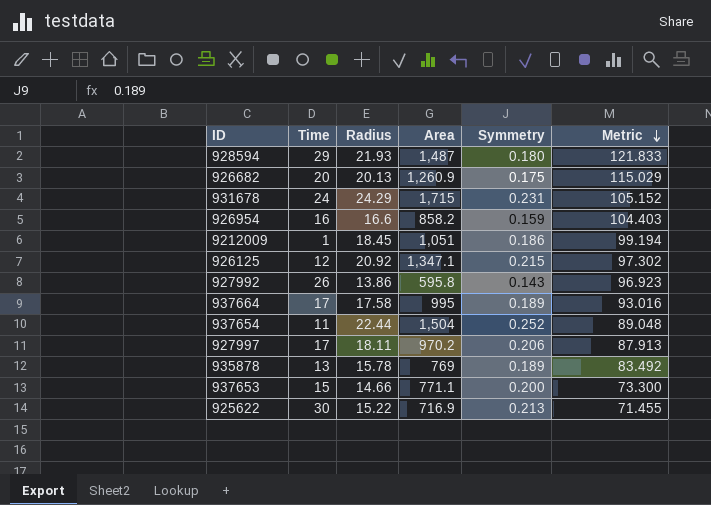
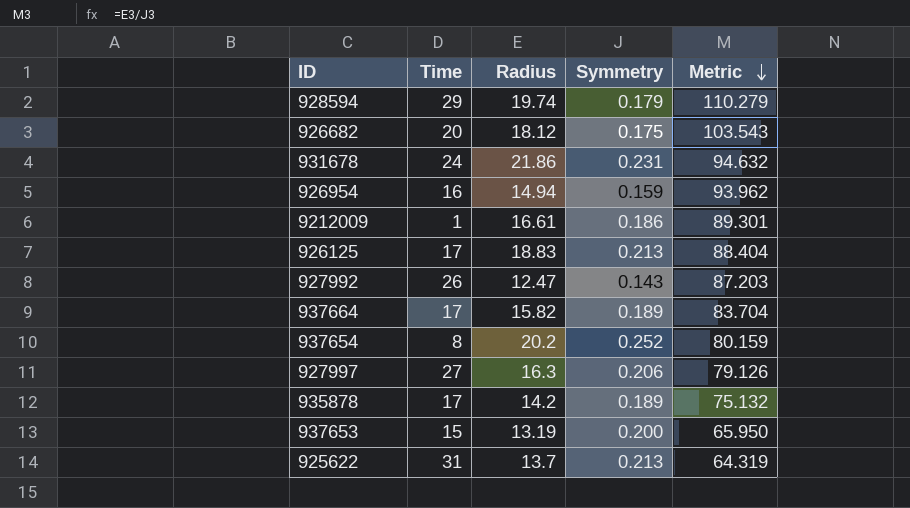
column Area | position: 4 -> none
928594 | Radius: 21.93 -> 19.74
928594 | Symmetry: 0.180 -> 0.179
928594 | Metric: 121.833 -> 110.279
926682 | Radius: 20.13 -> 18.12
926682 | Metric: 115.029 -> 103.543
931678 | Radius: 24.29 -> 21.86
931678 | Metric: 105.152 -> 94.632
926954 | Radius: 16.6 -> 14.94
926954 | Metric: 104.403 -> 93.962
9212009 | Radius: 18.45 -> 16.61
9212009 | Metric: 99.194 -> 89.301
926125 | Time: 12 -> 17
926125 | Radius: 20.92 -> 18.83
926125 | Symmetry: 0.215 -> 0.213
926125 | Metric: 97.302 -> 88.404
927992 | Radius: 13.86 -> 12.47
927992 | Metric: 96.923 -> 87.203
937664 | Radius: 17.58 -> 15.82
937664 | Metric: 93.016 -> 83.704
937654 | Time: 11 -> 8
937654 | Radius: 22.44 -> 20.2
937654 | Metric: 89.048 -> 80.159
927997 | Time: 17 -> 27
927997 | Radius: 18.11 -> 16.3
927997 | Metric: 87.913 -> 79.126
935878 | Time: 13 -> 17
935878 | Radius: 15.78 -> 14.2
935878 | Metric: 83.492 -> 75.132
937653 | Radius: 14.66 -> 13.19
937653 | Metric: 73.300 -> 65.950
925622 | Time: 30 -> 31
925622 | Radius: 15.22 -> 13.7
925622 | Metric: 71.455 -> 64.319

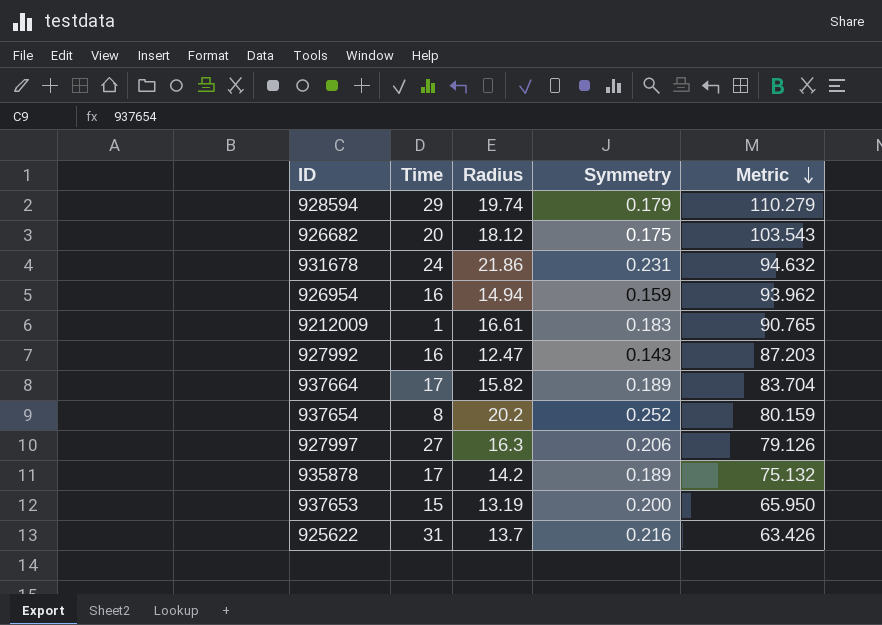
row 926125: 17 | 18.83 | 0.213 | 88.404 -> none
9212009 | Symmetry: 0.186 -> 0.183
9212009 | Metric: 89.301 -> 90.765
927992 | Time: 26 -> 16
925622 | Symmetry: 0.213 -> 0.216
925622 | Metric: 64.319 -> 63.426

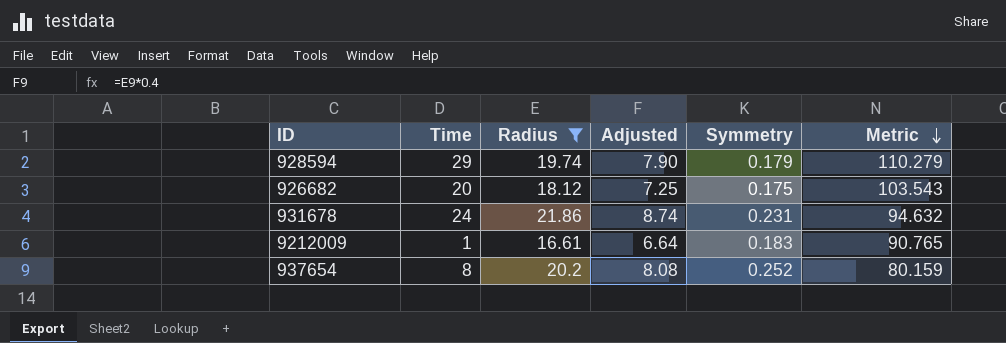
filter: none -> Radius >= 16.61
column Adjusted | formula: none -> [Radius] * 0.4

